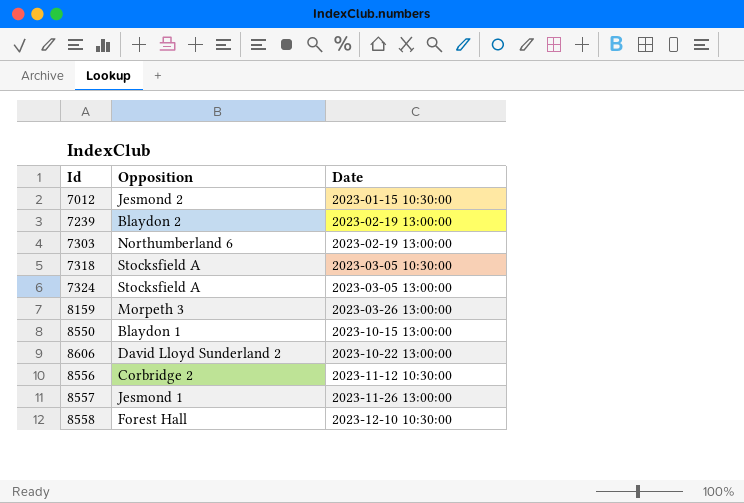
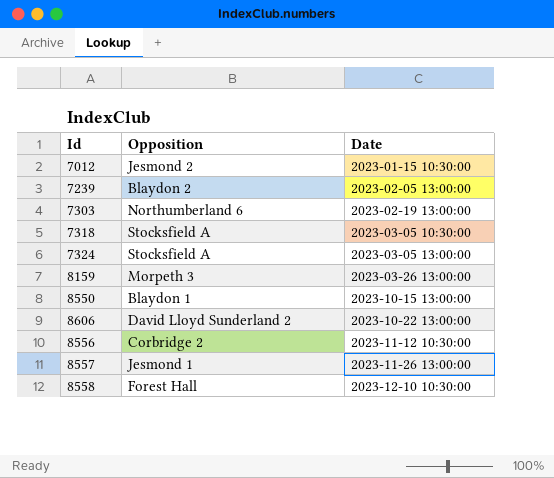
7239 | Date: 2023-02-19 13:00:00 -> 2023-02-05 13:00:00

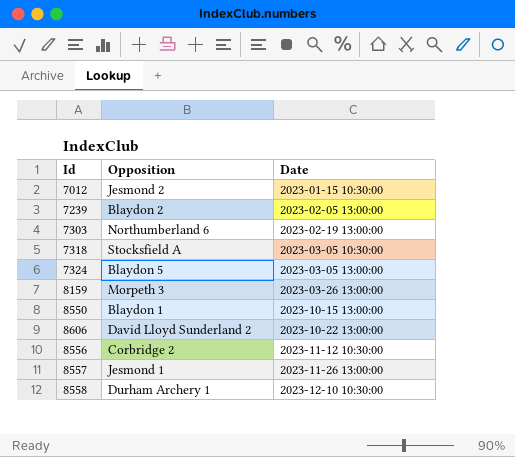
7324 | Opposition: Stocksfield A -> Blaydon 5
8558 | Opposition: Forest Hall -> Durham Archery 1

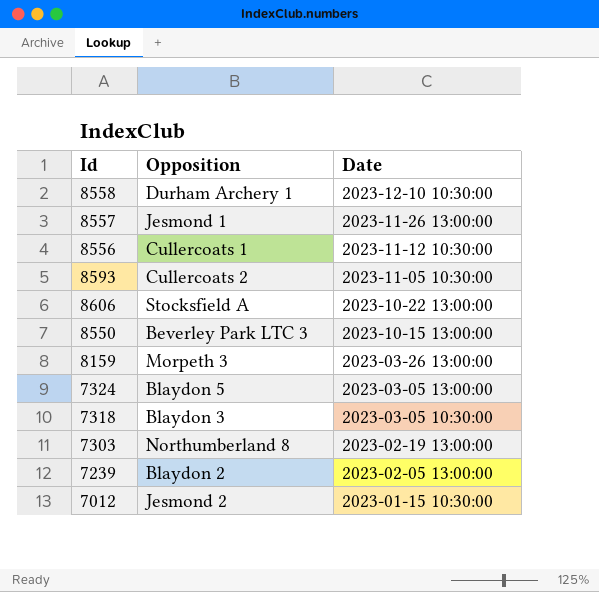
row order: Date ascending -> Date descending
8556 | Opposition: Corbridge 2 -> Cullercoats 1
row 8593: none -> Cullercoats 2 | 2023-11-05 10:30:00
8606 | Opposition: David Lloyd Sunderland 2 -> Stocksfield A
8550 | Opposition: Blaydon 1 -> Beverley Park LTC 3
7318 | Opposition: Stocksfield A -> Blaydon 3
7303 | Opposition: Northumberland 6 -> Northumberland 8

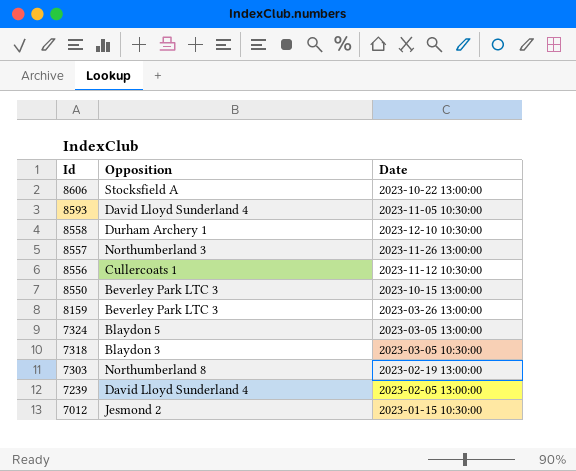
row order: Date descending -> Id descending
8593 | Opposition: Cullercoats 2 -> David Lloyd Sunderland 4
8557 | Opposition: Jesmond 1 -> Northumberland 3
8159 | Opposition: Morpeth 3 -> Beverley Park LTC 3
7239 | Opposition: Blaydon 2 -> David Lloyd Sunderland 4

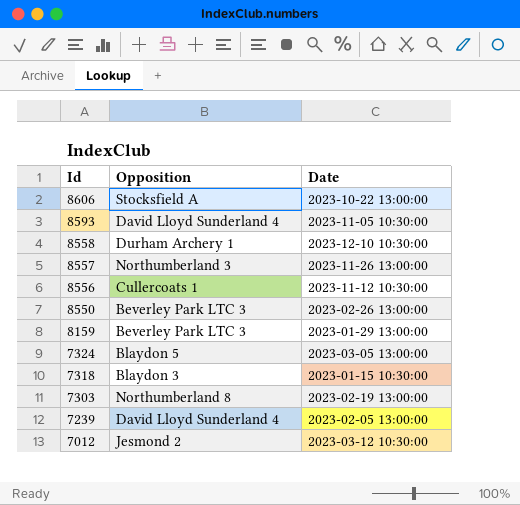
8550 | Date: 2023-10-15 13:00:00 -> 2023-02-26 13:00:00
8159 | Date: 2023-03-26 13:00:00 -> 2023-01-29 13:00:00
7318 | Date: 2023-03-05 10:30:00 -> 2023-01-15 10:30:00
7012 | Date: 2023-01-15 10:30:00 -> 2023-03-12 10:30:00

